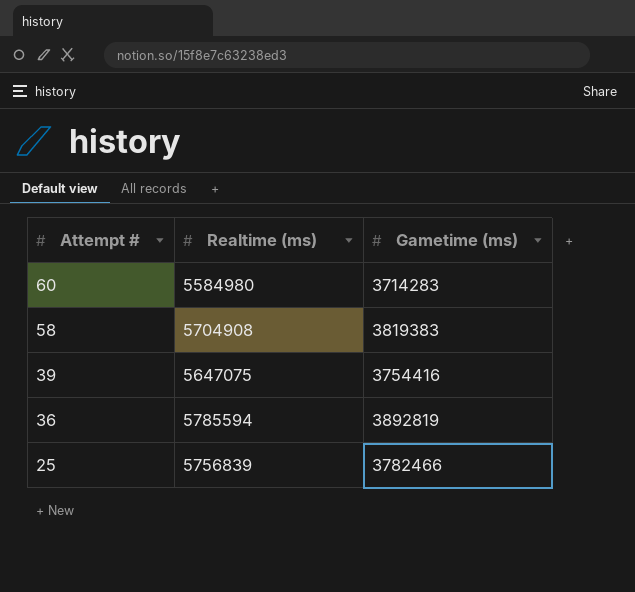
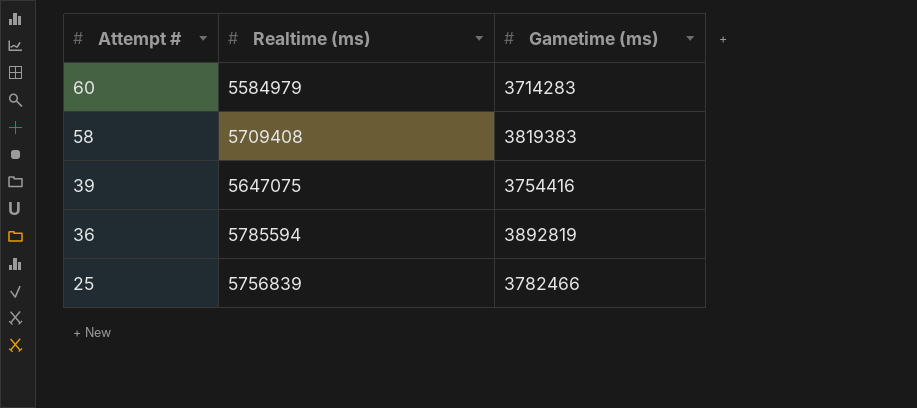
60 | Realtime (ms): 5584980 -> 5584979
58 | Realtime (ms): 5704908 -> 5709408

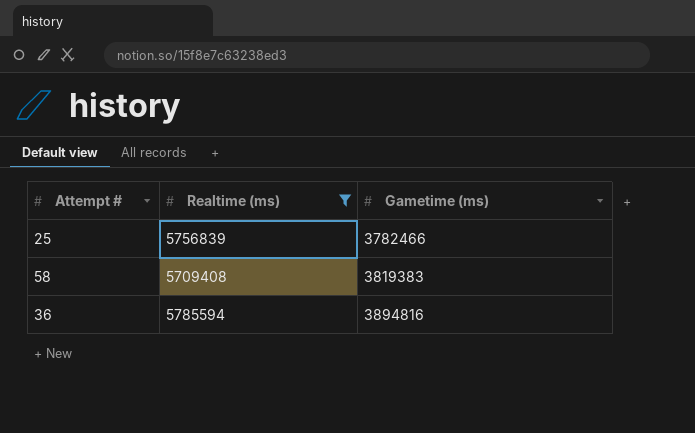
filter: none -> Realtime (ms) >= 5709408
row order: Attempt # descending -> Gametime (ms) ascending
36 | Gametime (ms): 3892819 -> 3894816

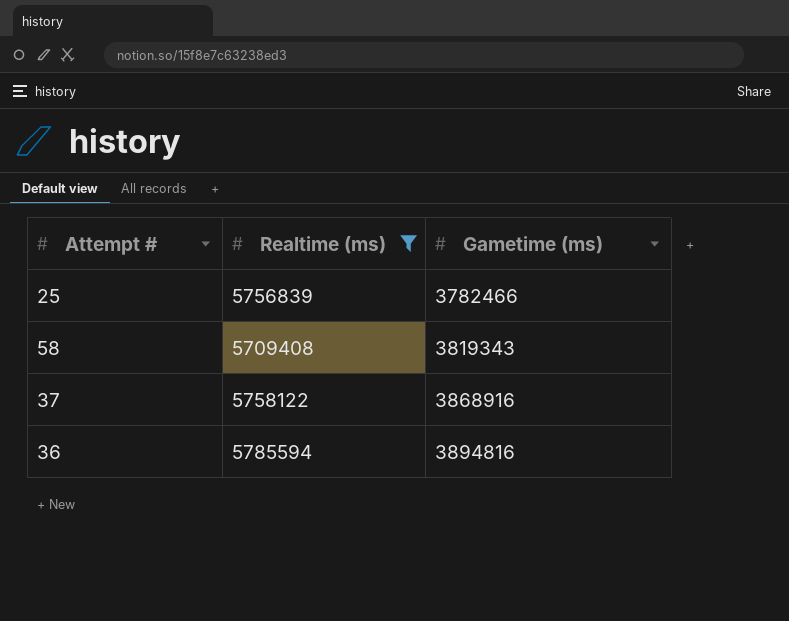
58 | Gametime (ms): 3819383 -> 3819343
row 37: none -> 5758122 | 3868916

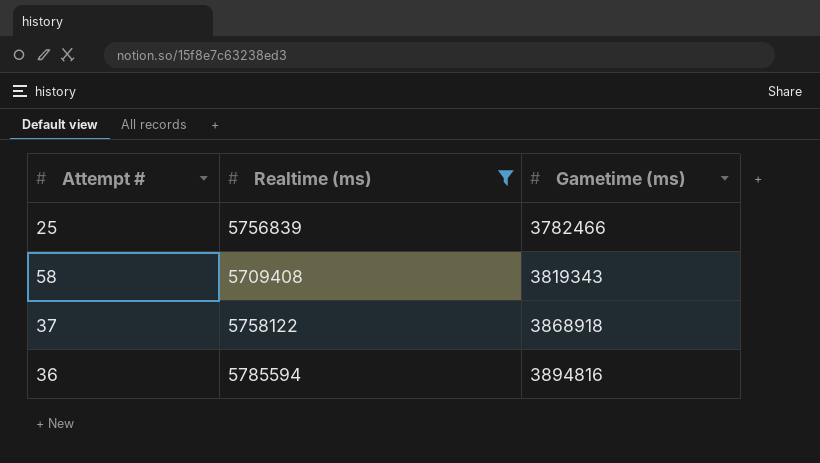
37 | Gametime (ms): 3868916 -> 3868918

